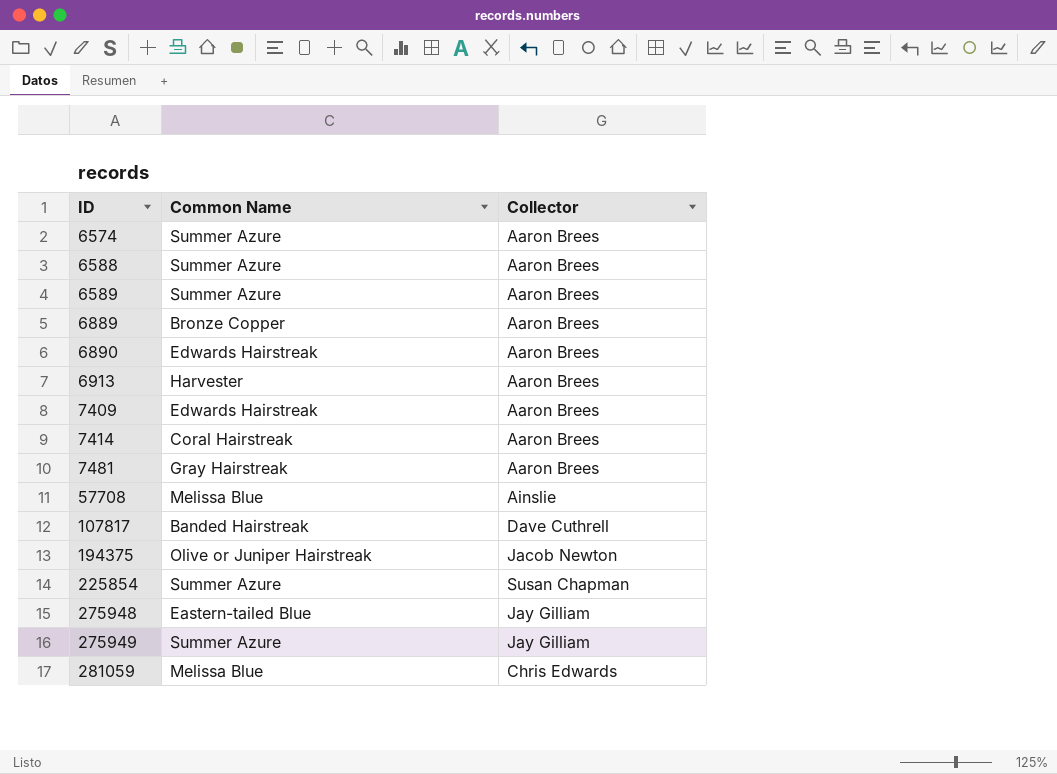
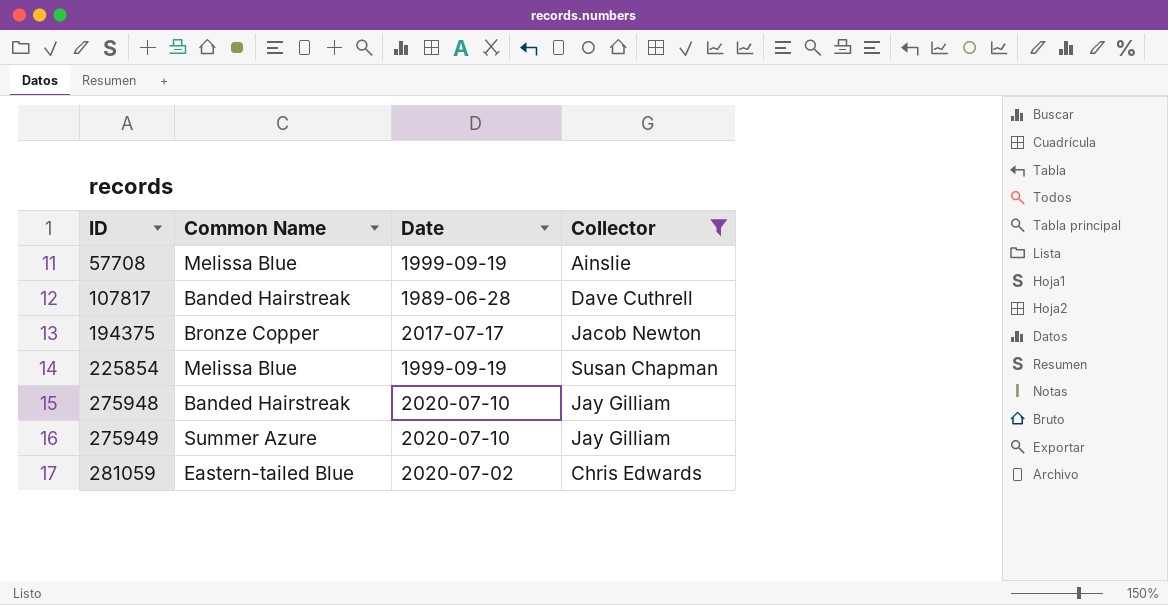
filter: none -> Collector != Aaron Brees
column Date | position: none -> 3
194375 | Common Name: Olive or Juniper Hairstreak -> Bronze Copper
225854 | Common Name: Summer Azure -> Melissa Blue
275948 | Common Name: Eastern-tailed Blue -> Banded Hairstreak
281059 | Common Name: Melissa Blue -> Eastern-tailed Blue

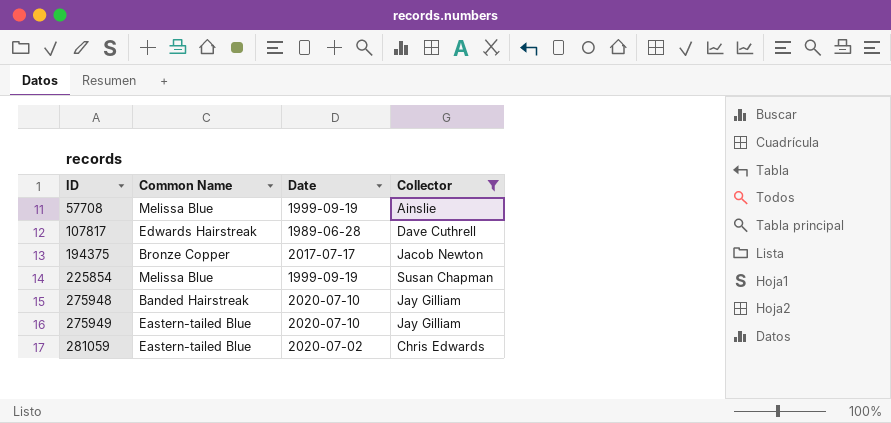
107817 | Common Name: Banded Hairstreak -> Edwards Hairstreak
275949 | Common Name: Summer Azure -> Eastern-tailed Blue

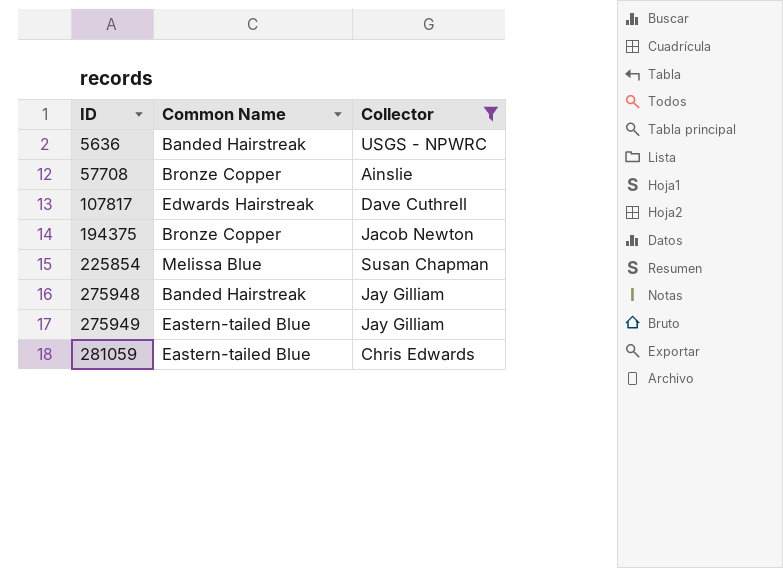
column Date | position: 3 -> none
row 5636: none -> Banded Hairstreak | USGS - NPWRC
57708 | Common Name: Melissa Blue -> Bronze Copper

